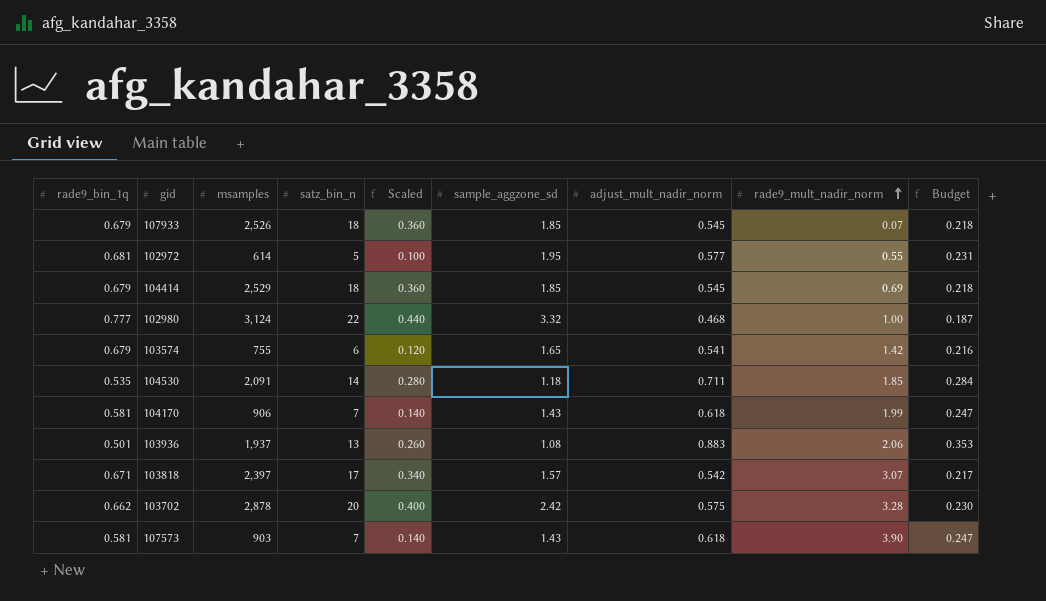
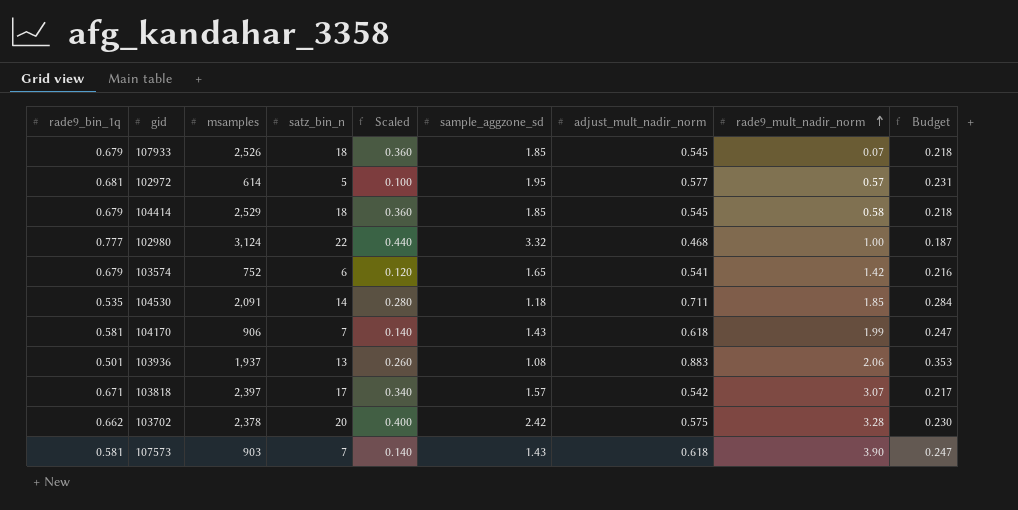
102972 | rade9_mult_nadir_norm: 0.55 -> 0.57
104414 | rade9_mult_nadir_norm: 0.69 -> 0.58
103574 | msamples: 755 -> 752
103702 | msamples: 2,878 -> 2,378

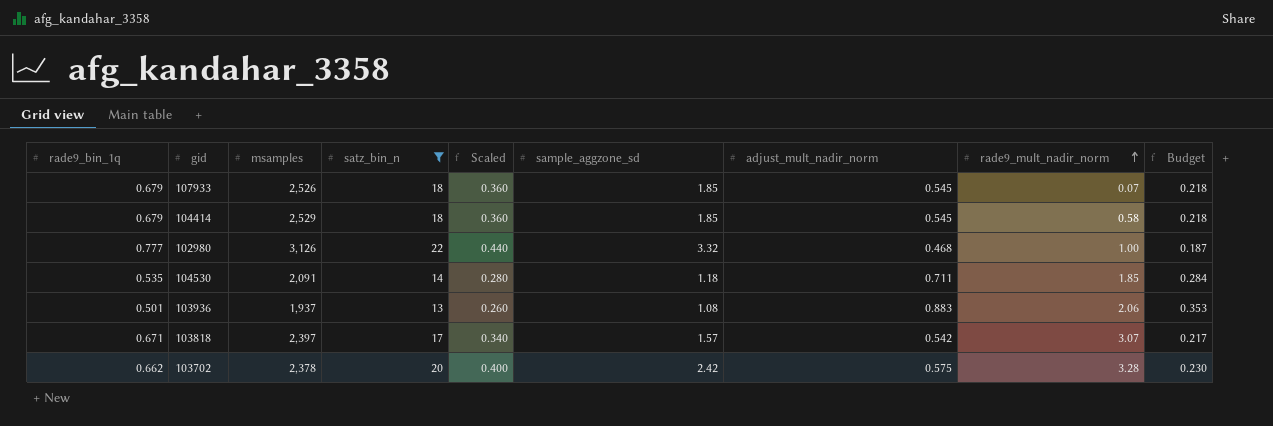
filter: none -> satz_bin_n >= 13
102980 | msamples: 3,124 -> 3,126

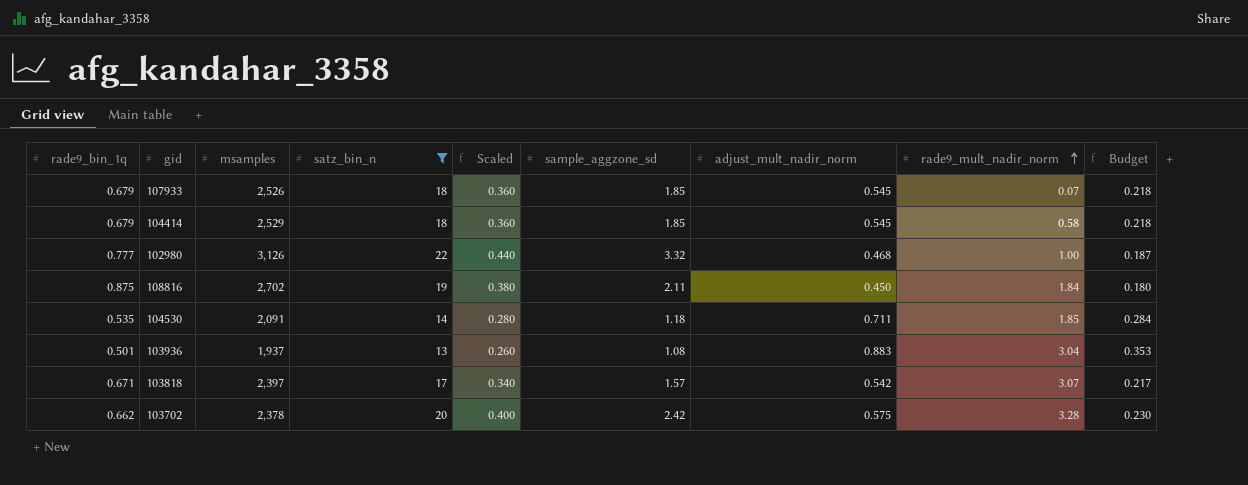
row 108816: none -> 0.875 | 2,702 | 19 | 0.380 | 2.11 | 0.450 | 1.84 | 0.180
103936 | rade9_mult_nadir_norm: 2.06 -> 3.04

